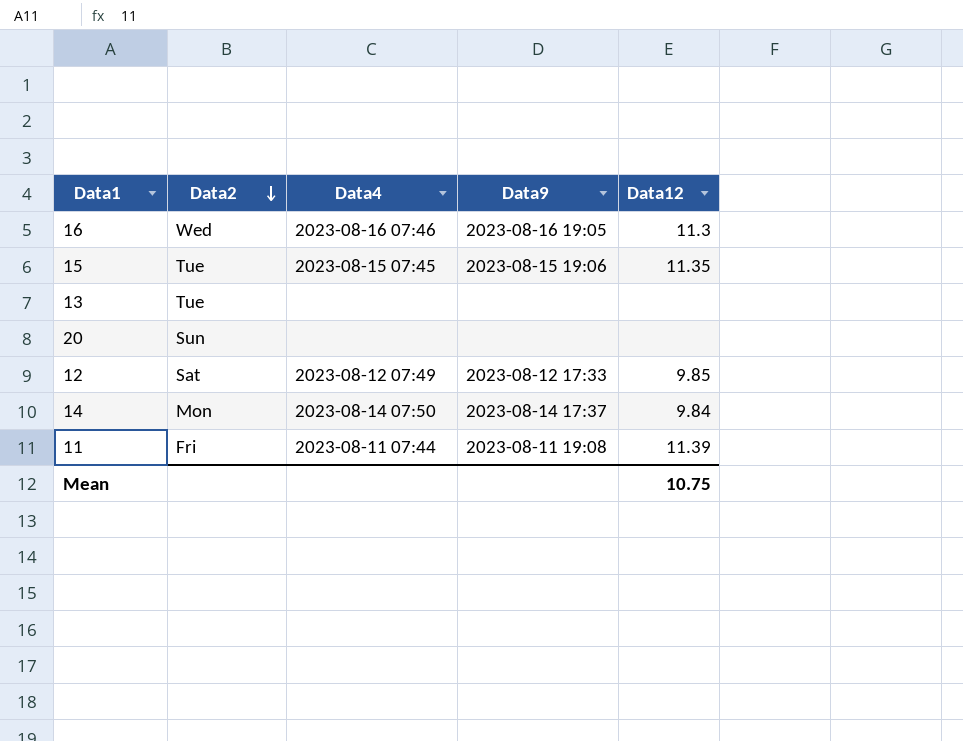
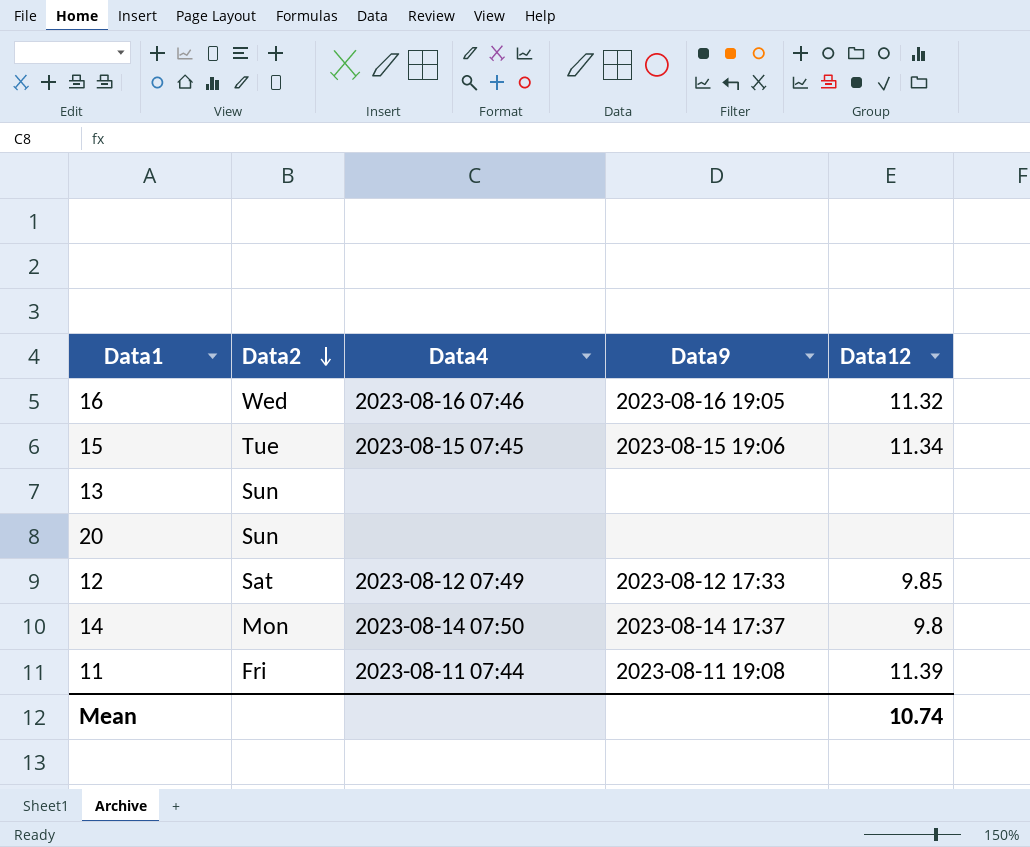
16 | Data12: 11.3 -> 11.32
15 | Data12: 11.35 -> 11.34
13 | Data2: Tue -> Sun
14 | Data12: 9.84 -> 9.8
Mean | Data12: 10.75 -> 10.74

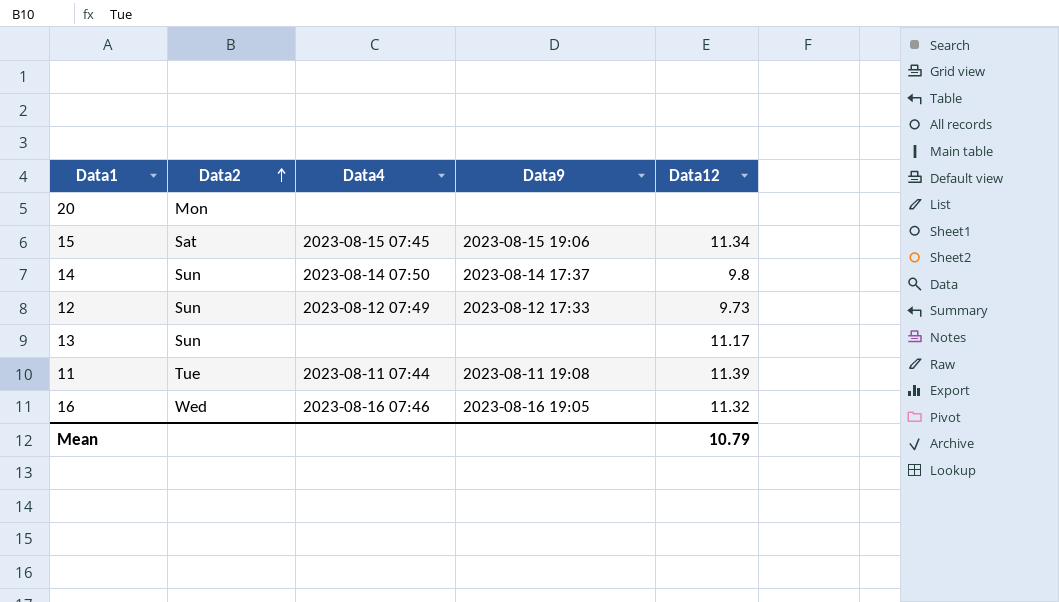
row order: Data2 descending -> Data2 ascending
20 | Data2: Sun -> Mon
15 | Data2: Tue -> Sat
14 | Data2: Mon -> Sun
12 | Data2: Sat -> Sun
12 | Data12: 9.85 -> 9.73
13 | Data12: none -> 11.17
11 | Data2: Fri -> Tue
Mean | Data12: 10.74 -> 10.79

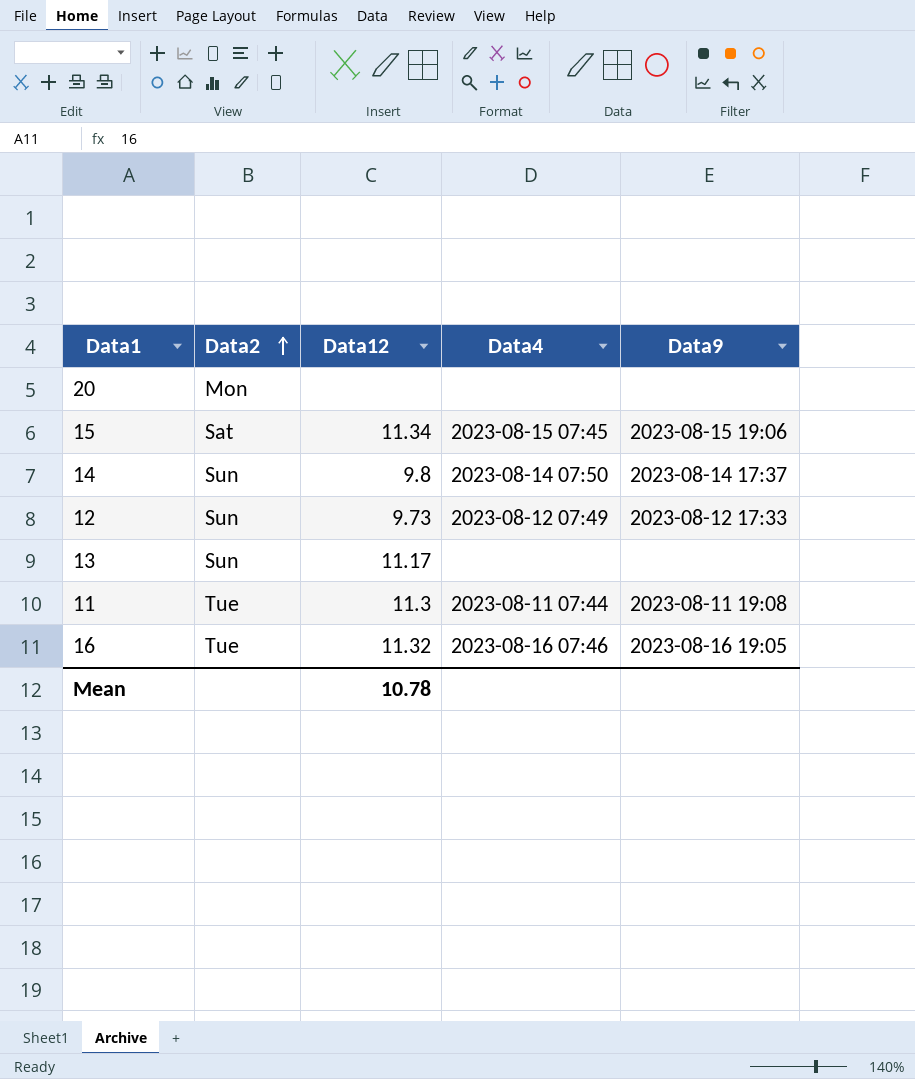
column Data12 | position: 5 -> 3
11 | Data12: 11.39 -> 11.3
16 | Data2: Wed -> Tue
Mean | Data12: 10.79 -> 10.78

